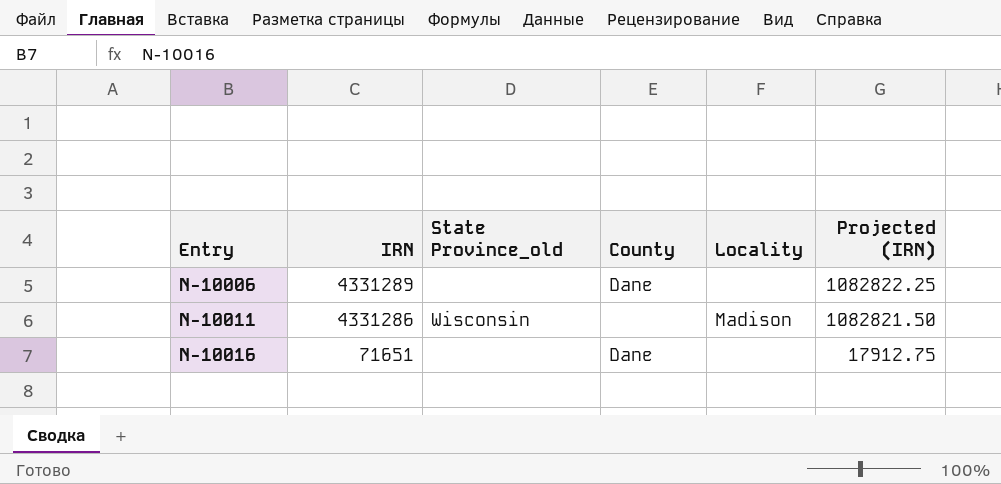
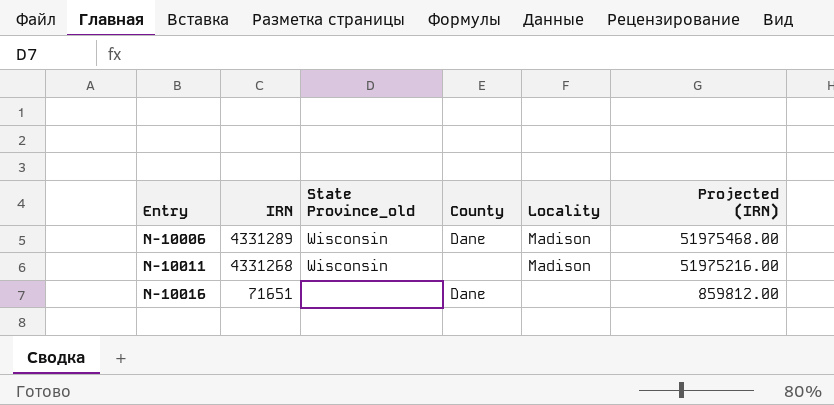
column Projected (IRN) | formula: [IRN] * 0.25 -> [IRN] * 12
N-10006 | State Province_old: none -> Wisconsin
N-10006 | Locality: none -> Madison
N-10011 | IRN: 4331286 -> 4331268

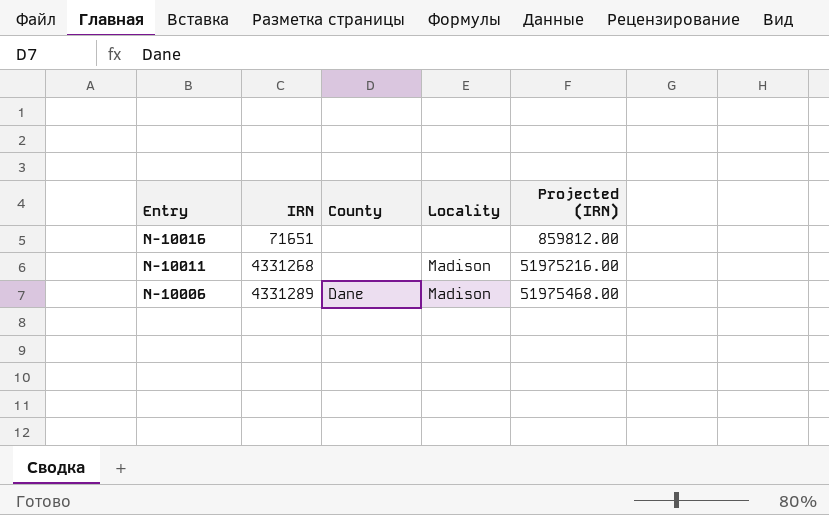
row order: Entry ascending -> Entry descending
column State Province_old | position: 3 -> none
N-10016 | County: Dane -> none

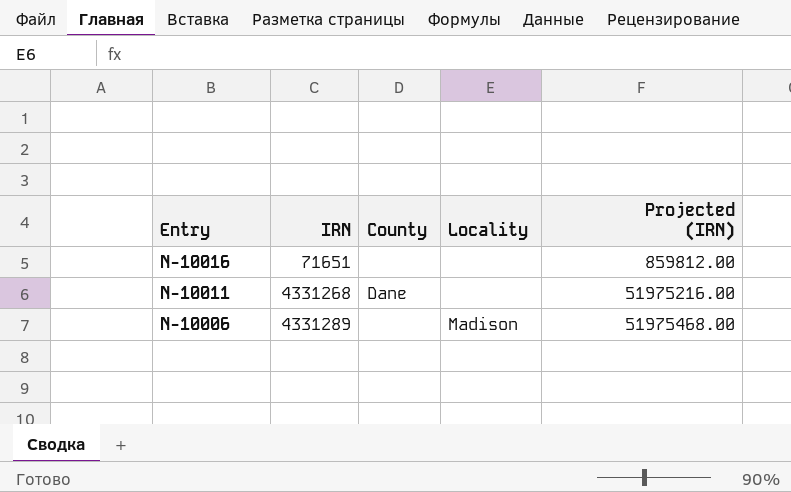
N-10011 | County: none -> Dane
N-10011 | Locality: Madison -> none
N-10006 | County: Dane -> none

